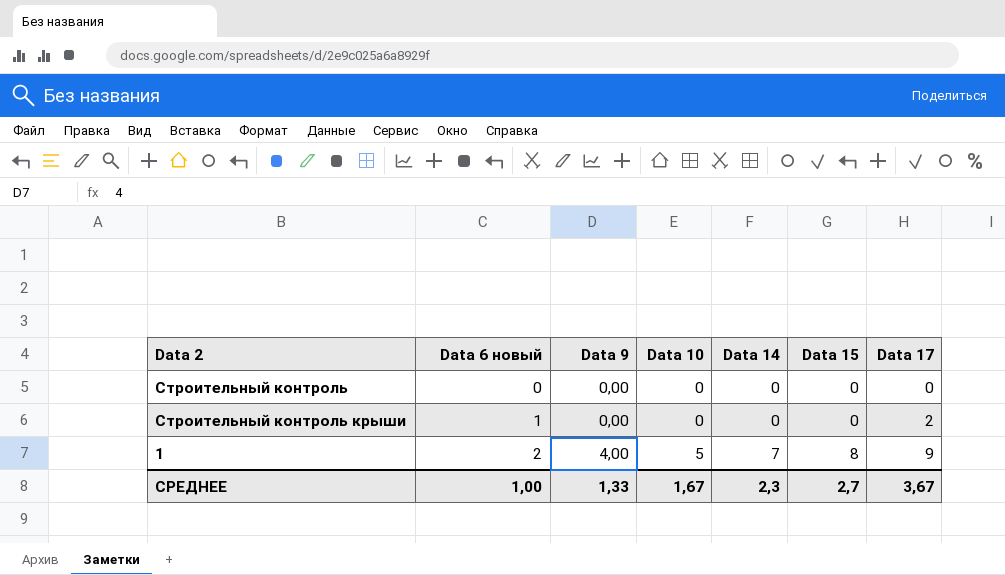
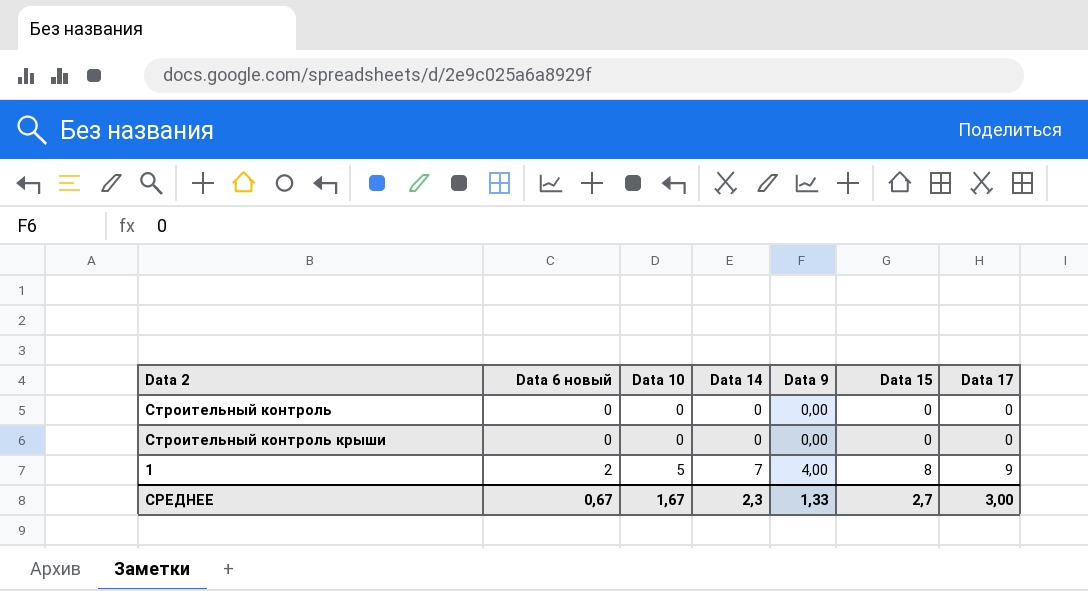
column Data 9 | position: 3 -> 5
Строительный контроль крыши | Data 6 новый: 1 -> 0
Строительный контроль крыши | Data 17: 2 -> 0
СРЕДНЕЕ | Data 6 новый: 1,00 -> 0,67
СРЕДНЕЕ | Data 17: 3,67 -> 3,00

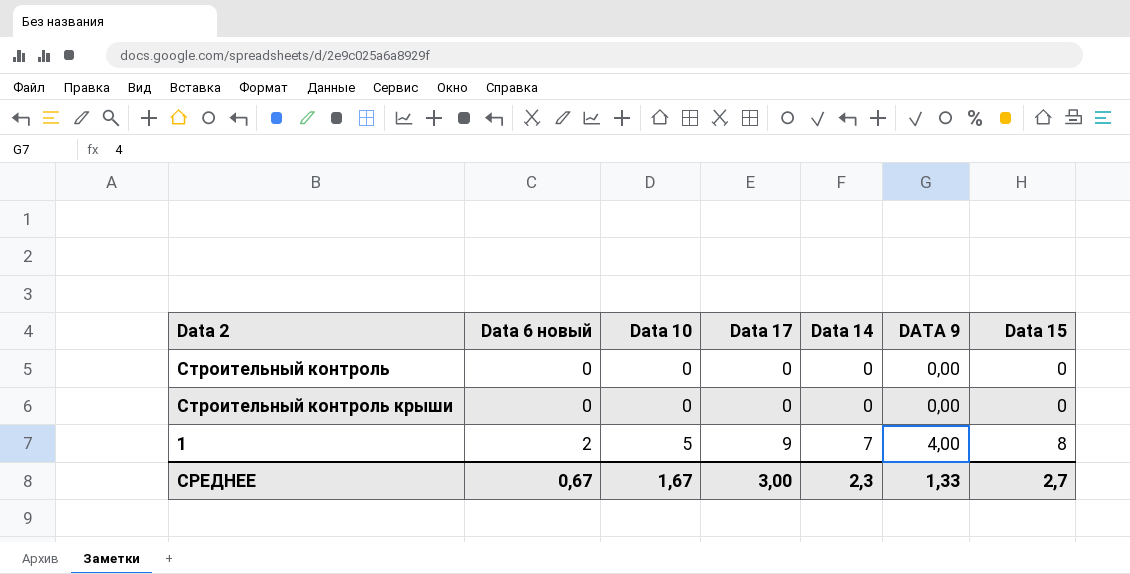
column Data 17 | position: 7 -> 4
column name: Data 9 -> DATA 9

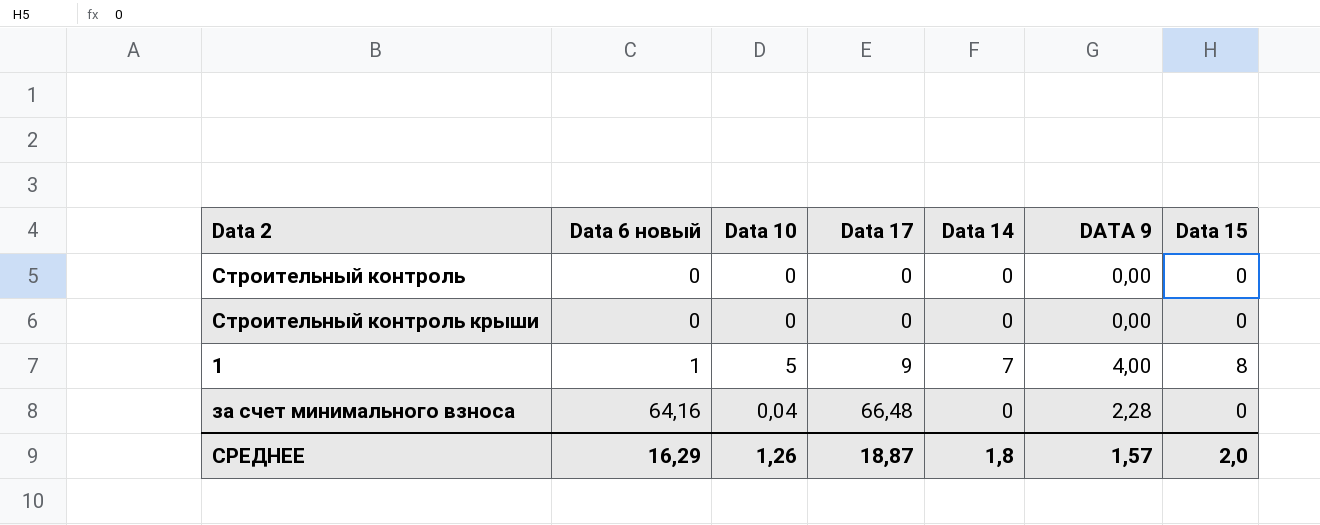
1 | Data 6 новый: 2 -> 1
row за счет минимального взноса: none -> 64,16 | 0,04 | 66,48 | 0 | 2,28 | 0
СРЕДНЕЕ | Data 6 новый: 0,67 -> 16,29
СРЕДНЕЕ | Data 10: 1,67 -> 1,26
СРЕДНЕЕ | Data 17: 3,00 -> 18,87
СРЕДНЕЕ | Data 14: 2,3 -> 1,8
СРЕДНЕЕ | DATA 9: 1,33 -> 1,57
СРЕДНЕЕ | Data 15: 2,7 -> 2,0

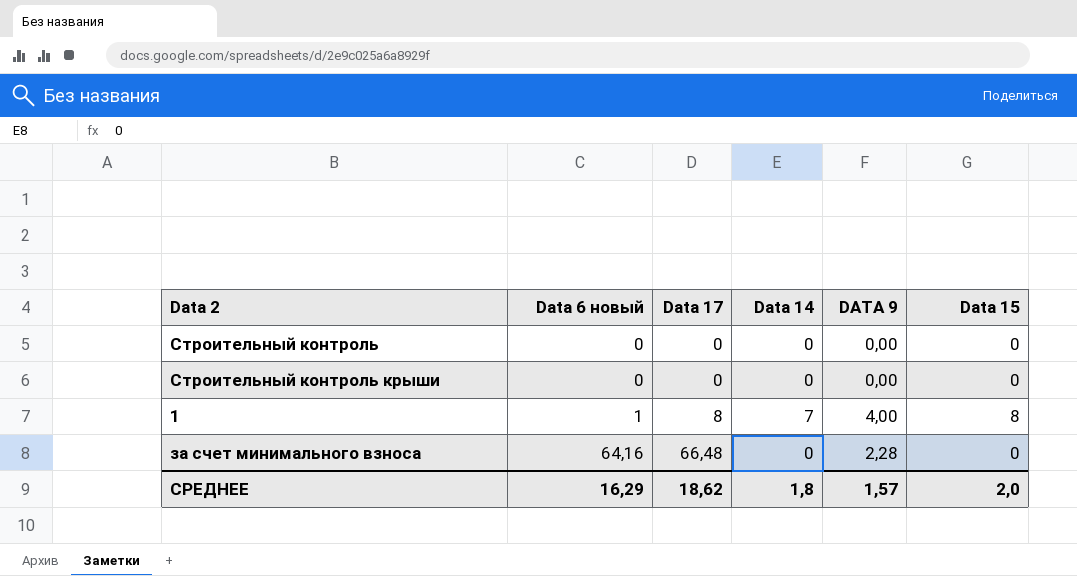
column Data 10 | position: 3 -> none
1 | Data 17: 9 -> 8
СРЕДНЕЕ | Data 17: 18,87 -> 18,62

